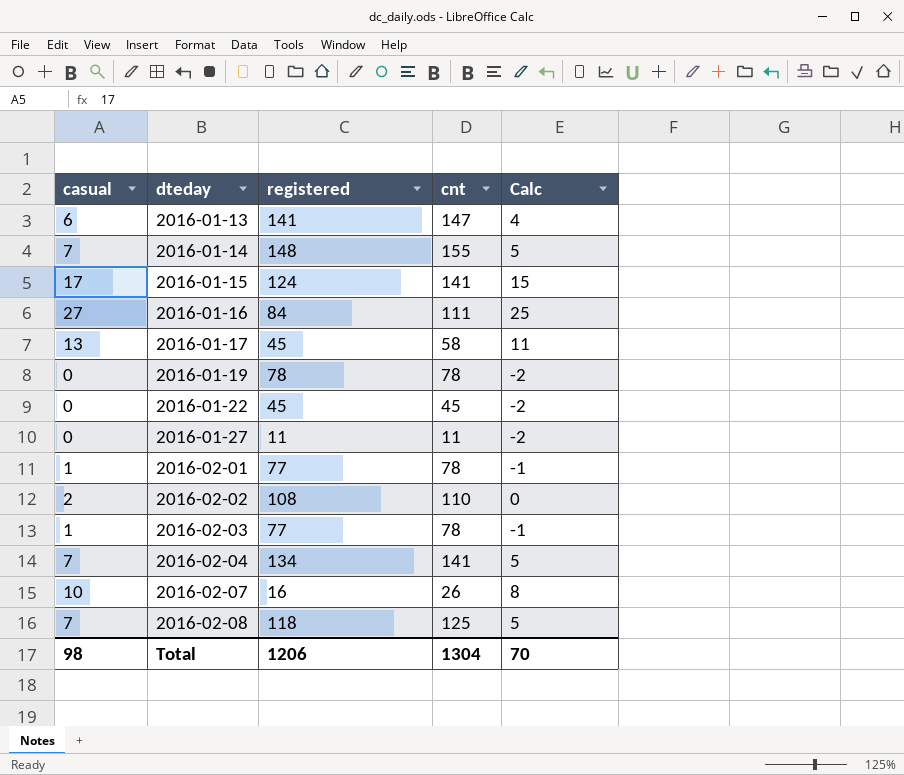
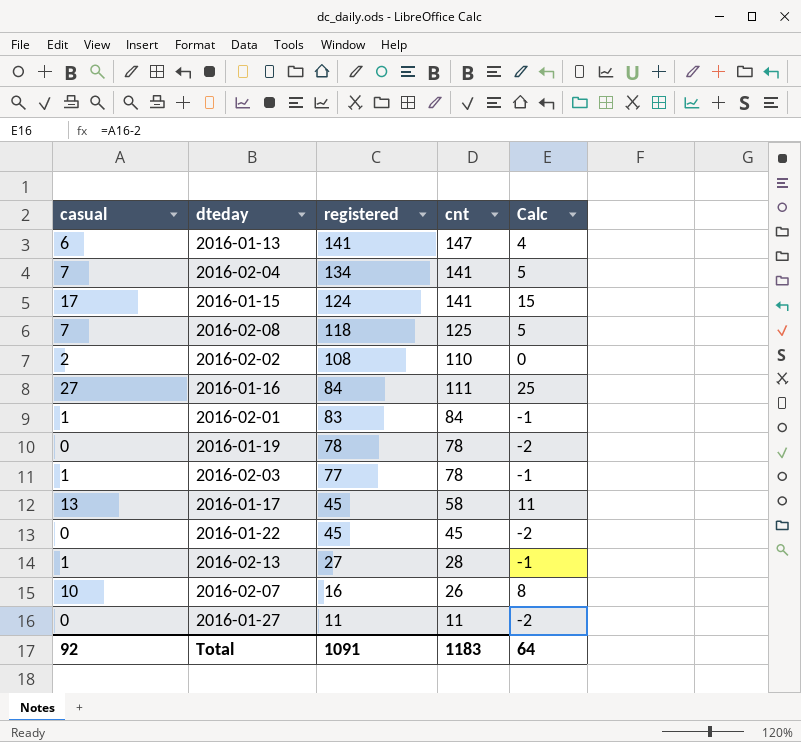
row order: dteday ascending -> registered descending
row 2016-01-14: 7 | 148 | 155 | 5 -> none
2016-02-01 | registered: 77 -> 83
2016-02-01 | cnt: 78 -> 84
row 2016-02-13: none -> 1 | 27 | 28 | -1
Total | casual: 98 -> 92
Total | registered: 1206 -> 1091
Total | cnt: 1304 -> 1183
Total | Calc: 70 -> 64

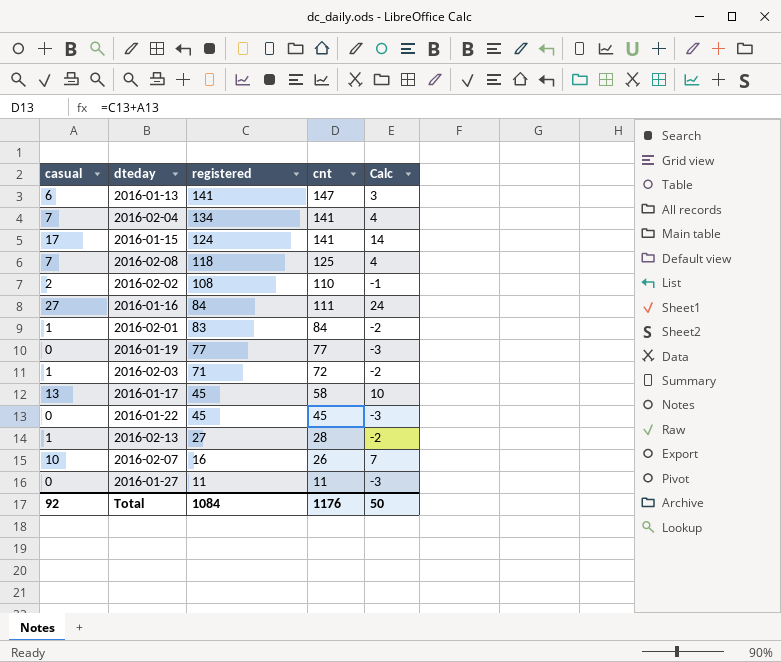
column Calc | formula: [casual] - 2 -> [casual] - 3
2016-01-19 | registered: 78 -> 77
2016-01-19 | cnt: 78 -> 77
2016-02-03 | registered: 77 -> 71
2016-02-03 | cnt: 78 -> 72
Total | registered: 1091 -> 1084
Total | cnt: 1183 -> 1176
Total | Calc: 64 -> 50

